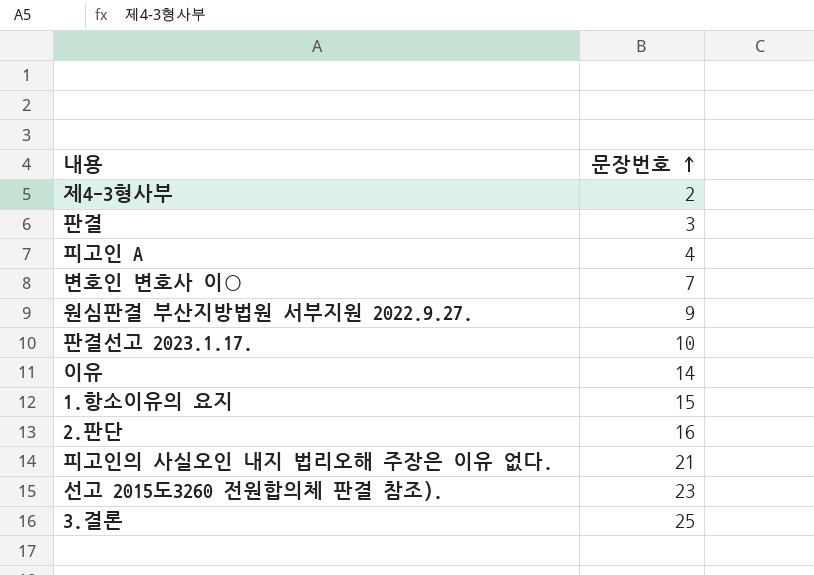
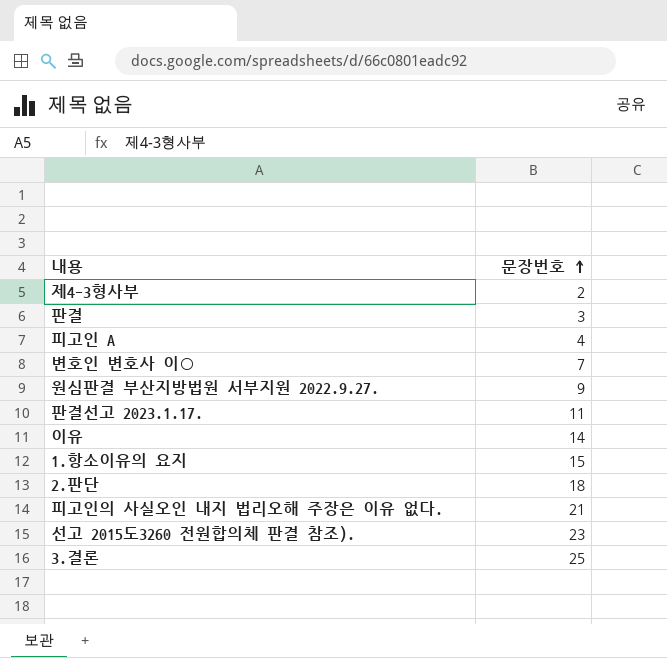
판결선고 2023.1.17. | 문장번호: 10 -> 11
2.판단 | 문장번호: 16 -> 18

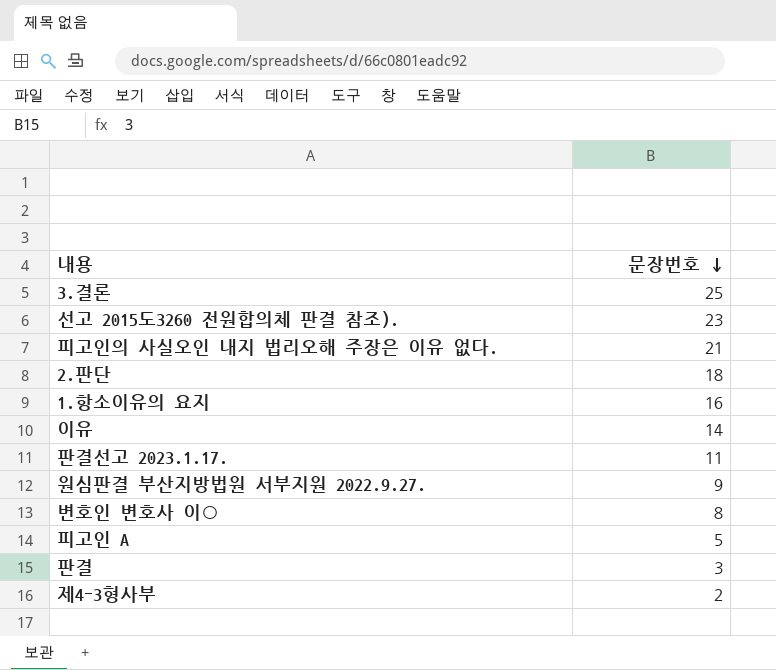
row order: 문장번호 ascending -> 문장번호 descending
1.항소이유의 요지 | 문장번호: 15 -> 16
변호인 변호사 이○ | 문장번호: 7 -> 8
피고인 A | 문장번호: 4 -> 5

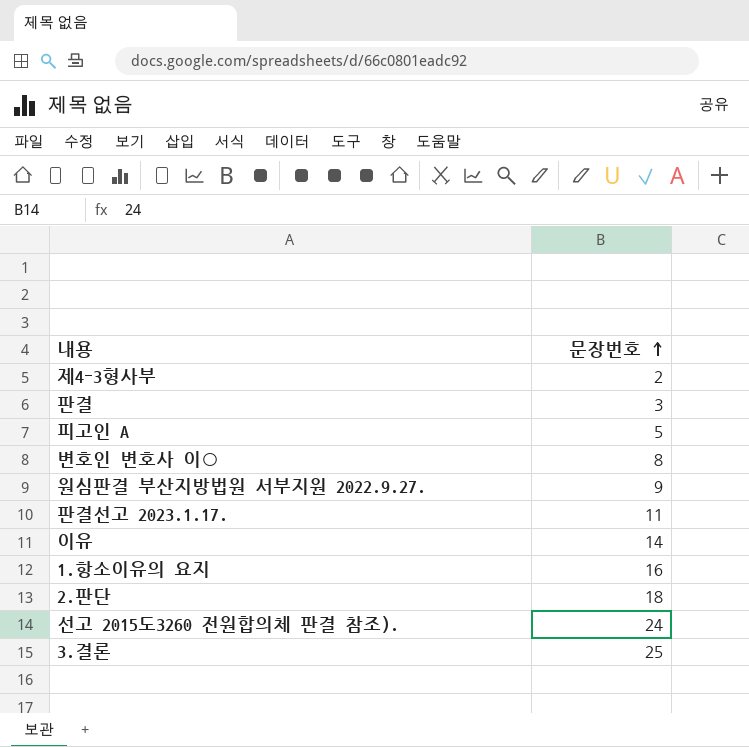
row order: 문장번호 descending -> 문장번호 ascending
row 피고인의 사실오인 내지 법리오해 주장은 이유 없다.: 21 -> none
선고 2015도3260 전원합의체 판결 참조). | 문장번호: 23 -> 24

